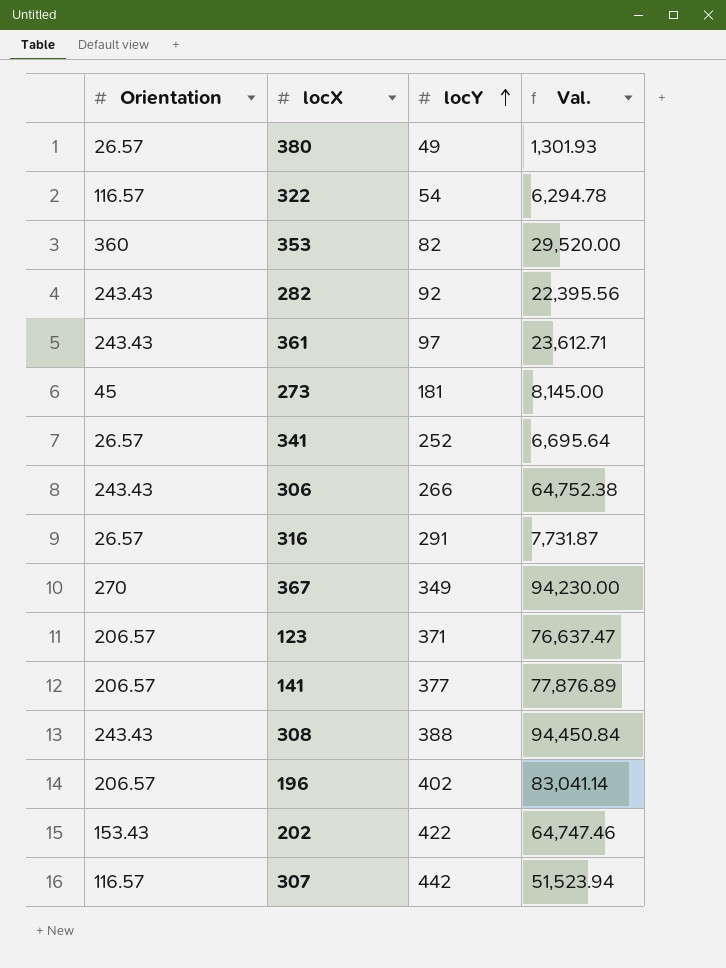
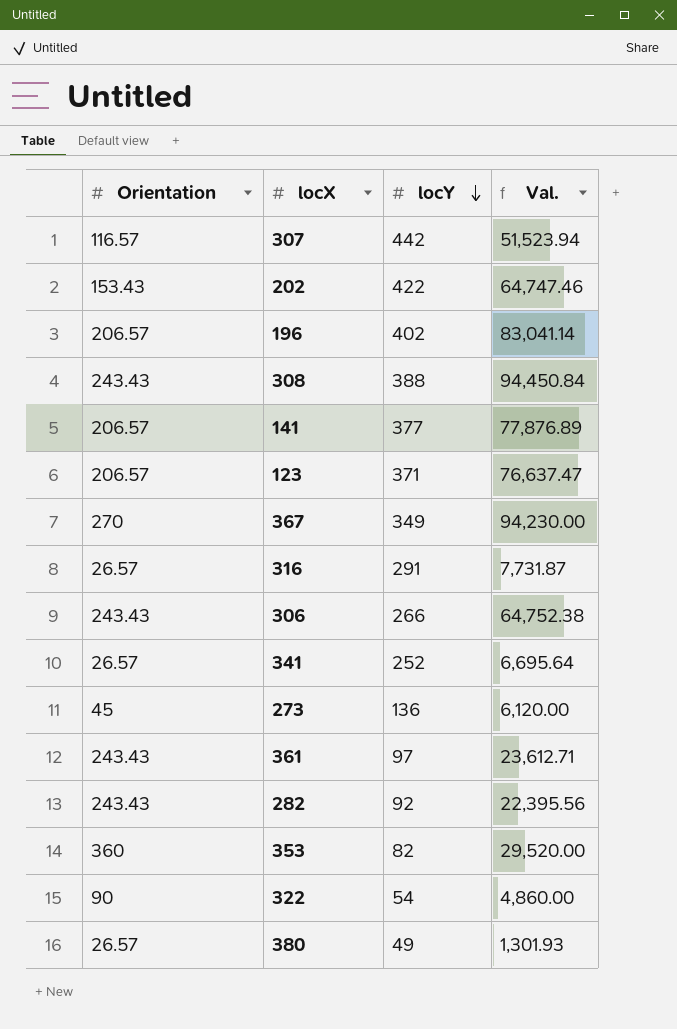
row order: locY ascending -> locY descending
273 | locY: 181 -> 136
273 | Val.: 8,145.00 -> 6,120.00
322 | Orientation: 116.57 -> 90
322 | Val.: 6,294.78 -> 4,860.00

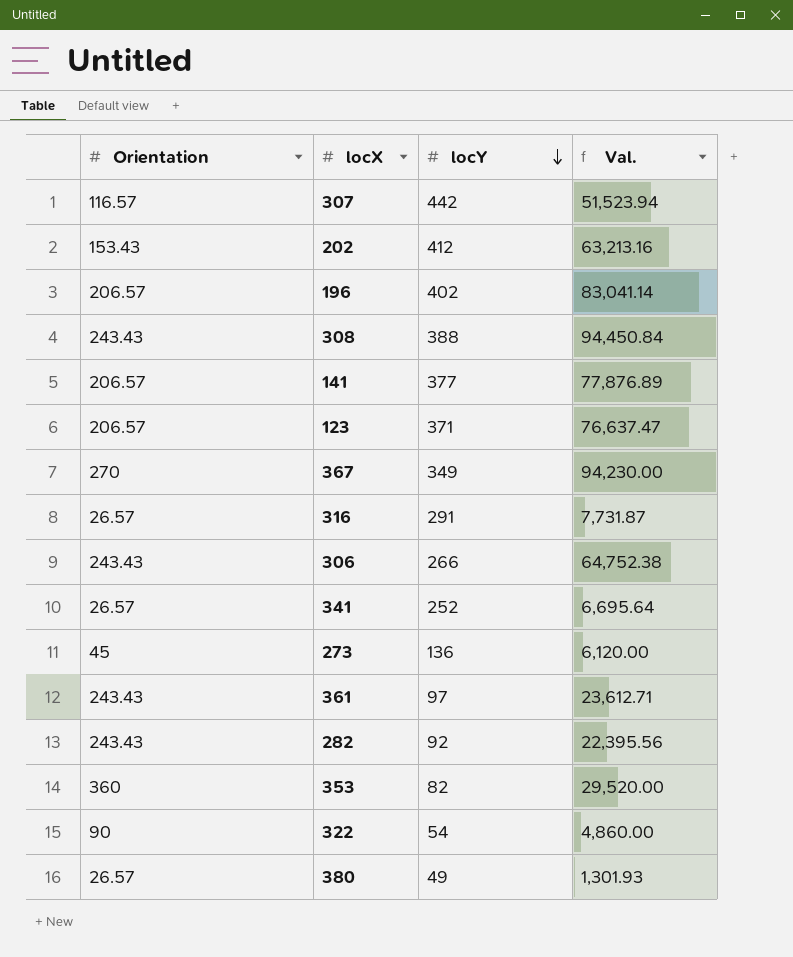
202 | locY: 422 -> 412
202 | Val.: 64,747.46 -> 63,213.16

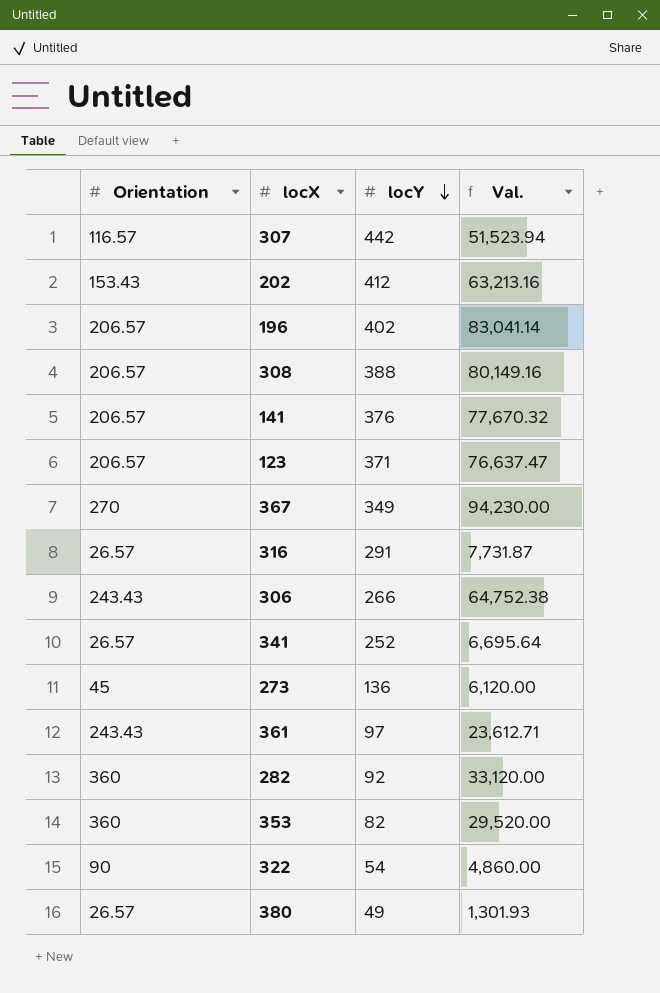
308 | Orientation: 243.43 -> 206.57
308 | Val.: 94,450.84 -> 80,149.16
141 | locY: 377 -> 376
141 | Val.: 77,876.89 -> 77,670.32
282 | Orientation: 243.43 -> 360
282 | Val.: 22,395.56 -> 33,120.00

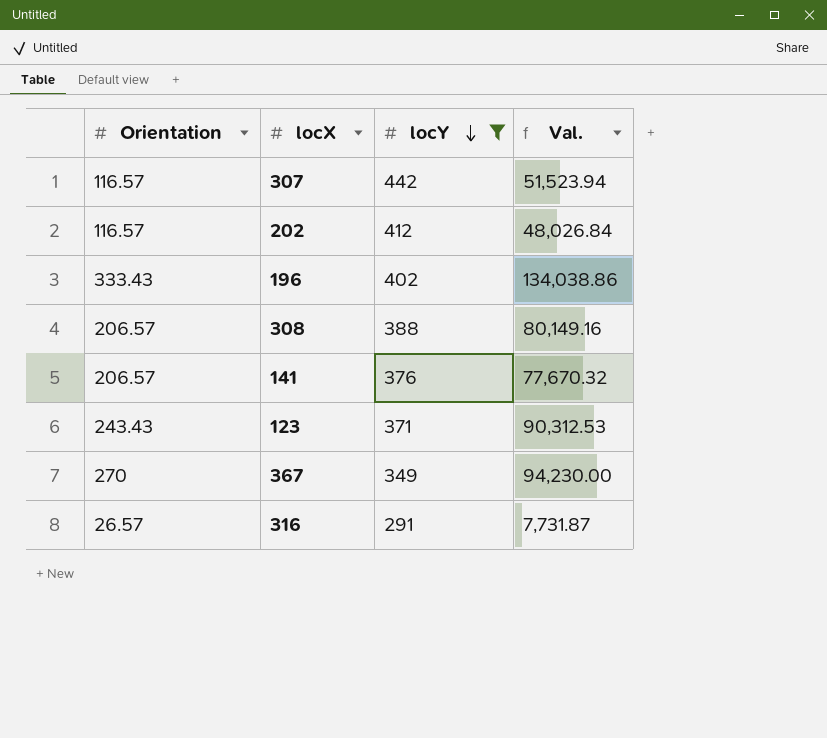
filter: none -> locY >= 291
202 | Orientation: 153.43 -> 116.57
202 | Val.: 63,213.16 -> 48,026.84
196 | Orientation: 206.57 -> 333.43
196 | Val.: 83,041.14 -> 134,038.86
123 | Orientation: 206.57 -> 243.43
123 | Val.: 76,637.47 -> 90,312.53

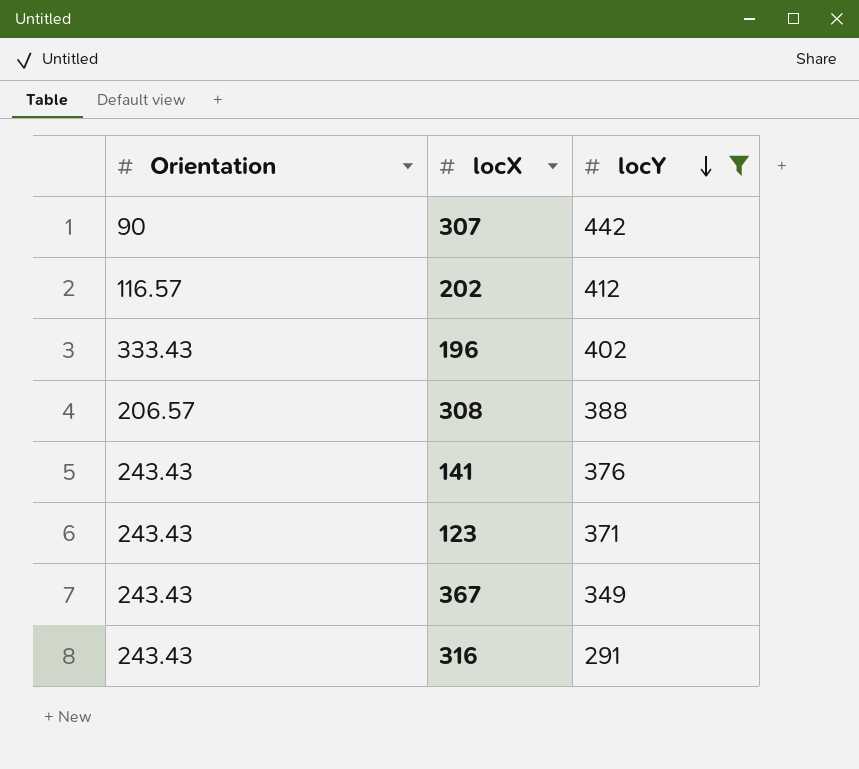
column Val. | formula: [Orientation] * [locY] -> none
307 | Orientation: 116.57 -> 90
141 | Orientation: 206.57 -> 243.43
367 | Orientation: 270 -> 243.43
316 | Orientation: 26.57 -> 243.43

